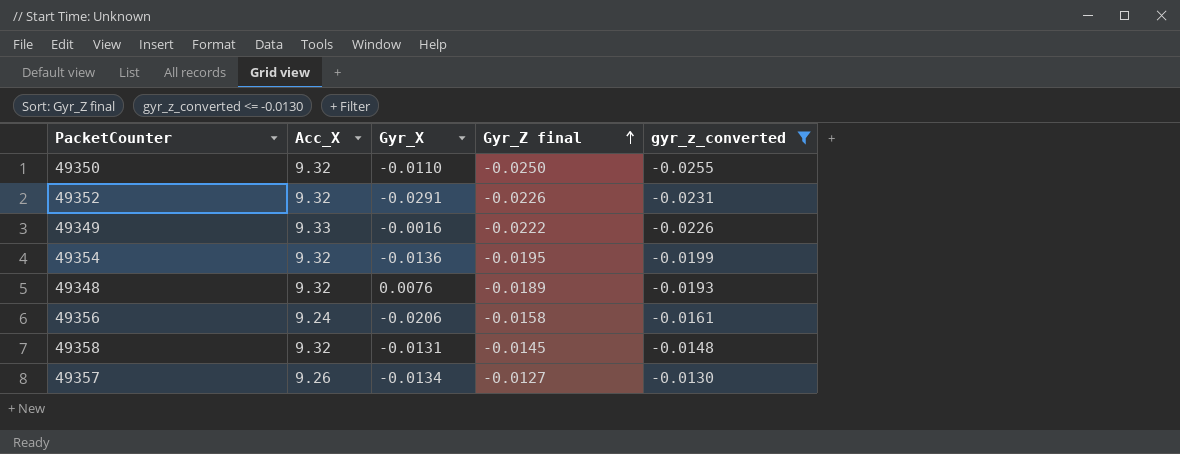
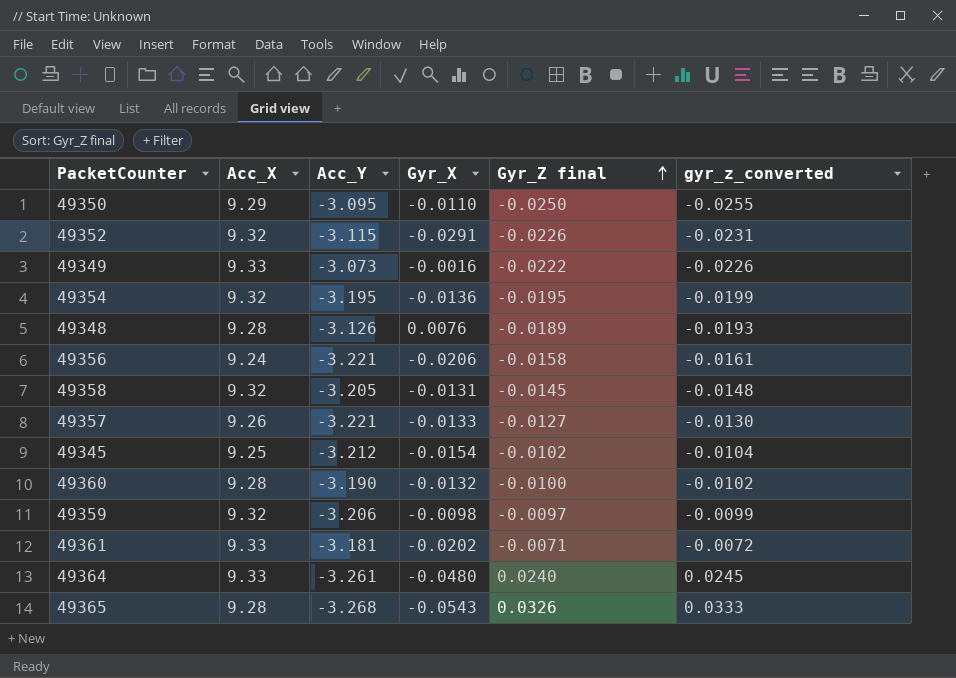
filter: gyr_z_converted <= -0.0130 -> none
column Acc_Y | position: none -> 3
49350 | Acc_X: 9.32 -> 9.29
49348 | Acc_X: 9.32 -> 9.28
49357 | Gyr_X: -0.0134 -> -0.0133

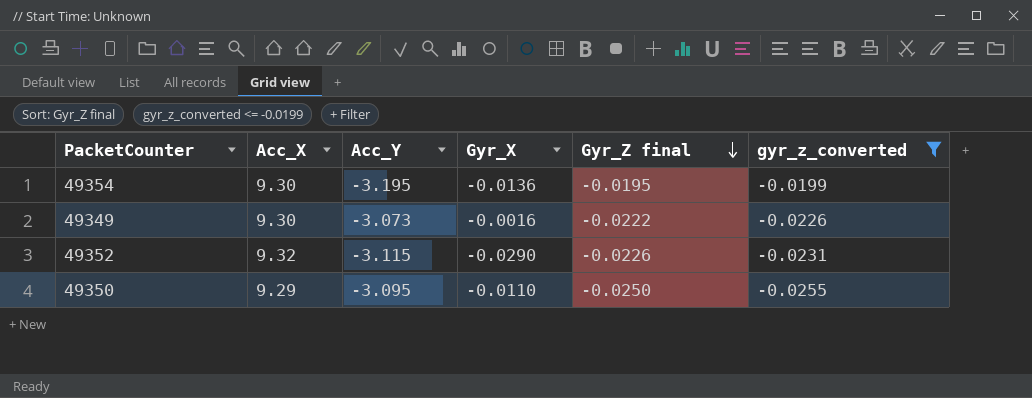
filter: none -> gyr_z_converted <= -0.0199
row order: Gyr_Z final ascending -> Gyr_Z final descending
49354 | Acc_X: 9.32 -> 9.30
49349 | Acc_X: 9.33 -> 9.30
49352 | Gyr_X: -0.0291 -> -0.0290

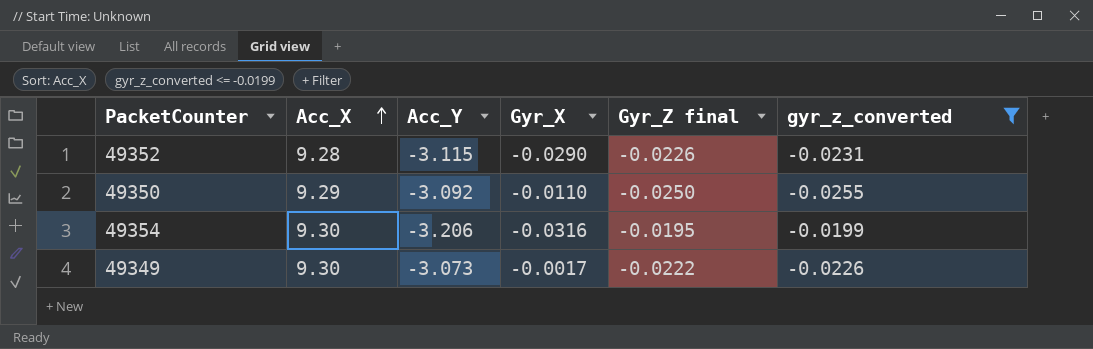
row order: Gyr_Z final descending -> Acc_X ascending
49352 | Acc_X: 9.32 -> 9.28
49350 | Acc_Y: -3.095 -> -3.092
49354 | Acc_Y: -3.195 -> -3.206
49354 | Gyr_X: -0.0136 -> -0.0316
49349 | Gyr_X: -0.0016 -> -0.0017

